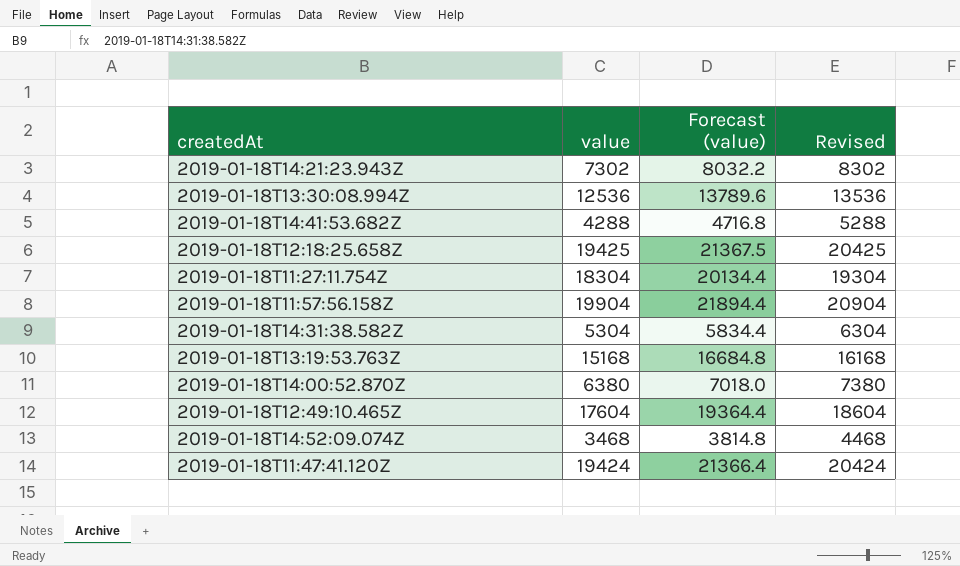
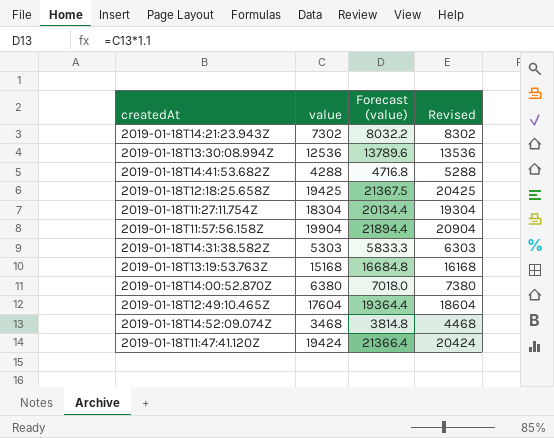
2019-01-18T14:31:38.582Z | value: 5304 -> 5303
2019-01-18T14:31:38.582Z | Forecast (value): 5834.4 -> 5833.3
2019-01-18T14:31:38.582Z | Revised: 6304 -> 6303

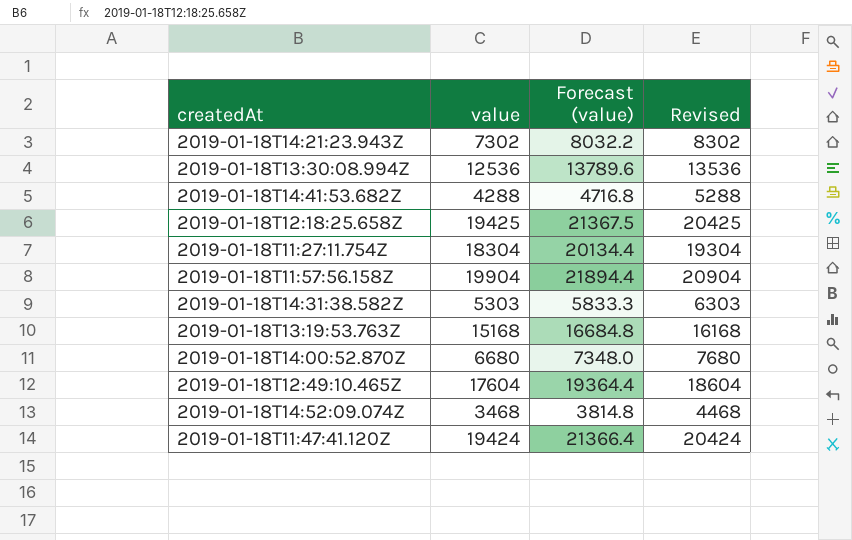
2019-01-18T14:00:52.870Z | value: 6380 -> 6680
2019-01-18T14:00:52.870Z | Forecast (value): 7018.0 -> 7348.0
2019-01-18T14:00:52.870Z | Revised: 7380 -> 7680

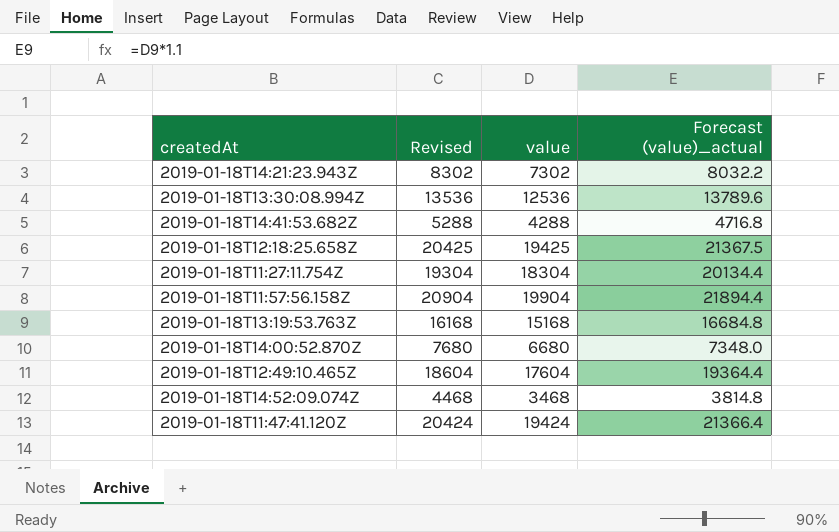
column Revised | position: 4 -> 2
column name: Forecast (value) -> Forecast (value)_actual
row 2019-01-18T14:31:38.582Z: 5303 | 5833.3 | 6303 -> none

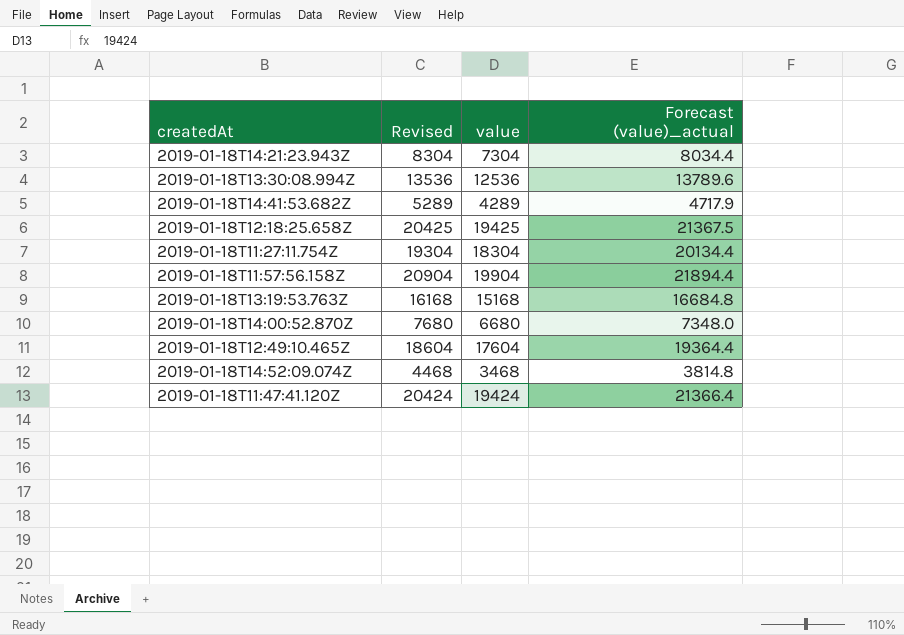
2019-01-18T14:21:23.943Z | Revised: 8302 -> 8304
2019-01-18T14:21:23.943Z | value: 7302 -> 7304
2019-01-18T14:21:23.943Z | Forecast (value)_actual: 8032.2 -> 8034.4
2019-01-18T14:41:53.682Z | Revised: 5288 -> 5289
2019-01-18T14:41:53.682Z | value: 4288 -> 4289
2019-01-18T14:41:53.682Z | Forecast (value)_actual: 4716.8 -> 4717.9

